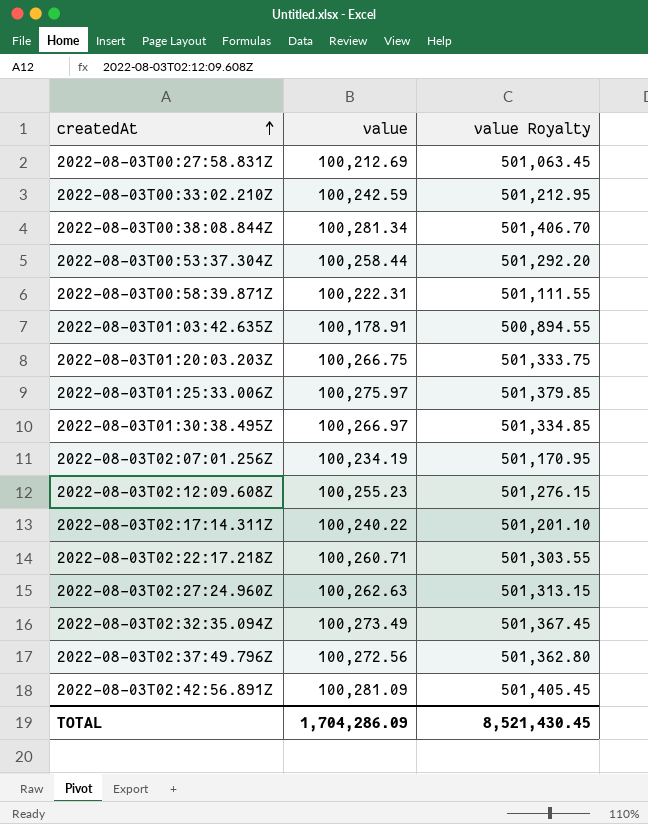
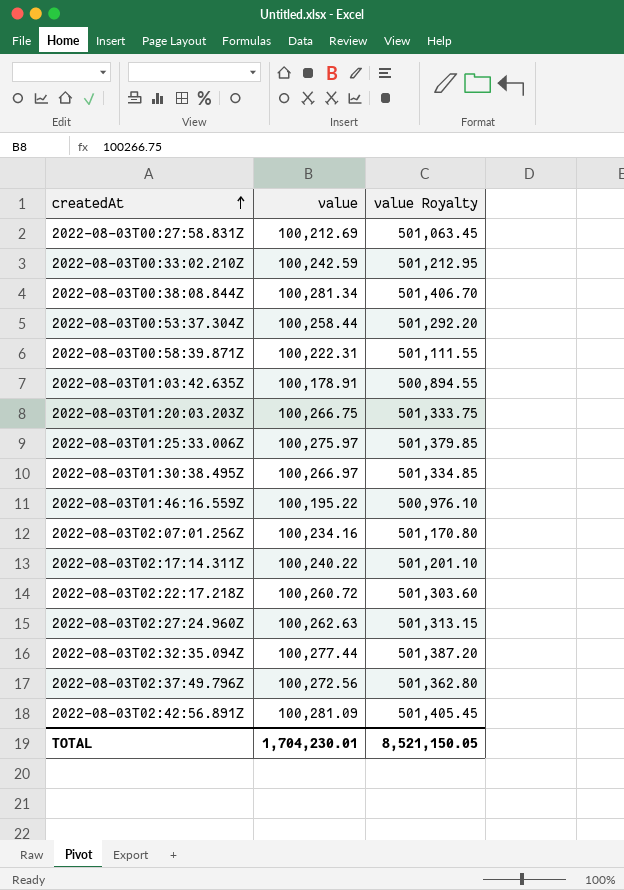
row 2022-08-03T02:12:09.608Z: 100,255.23 | 501,276.15 -> none
row 2022-08-03T01:46:16.559Z: none -> 100,195.22 | 500,976.10
2022-08-03T02:07:01.256Z | value: 100,234.19 -> 100,234.16
2022-08-03T02:07:01.256Z | value Royalty: 501,170.95 -> 501,170.80
2022-08-03T02:22:17.218Z | value: 100,260.71 -> 100,260.72
2022-08-03T02:22:17.218Z | value Royalty: 501,303.55 -> 501,303.60
2022-08-03T02:32:35.094Z | value: 100,273.49 -> 100,277.44
2022-08-03T02:32:35.094Z | value Royalty: 501,367.45 -> 501,387.20
TOTAL | value: 1,704,286.09 -> 1,704,230.01
TOTAL | value Royalty: 8,521,430.45 -> 8,521,150.05

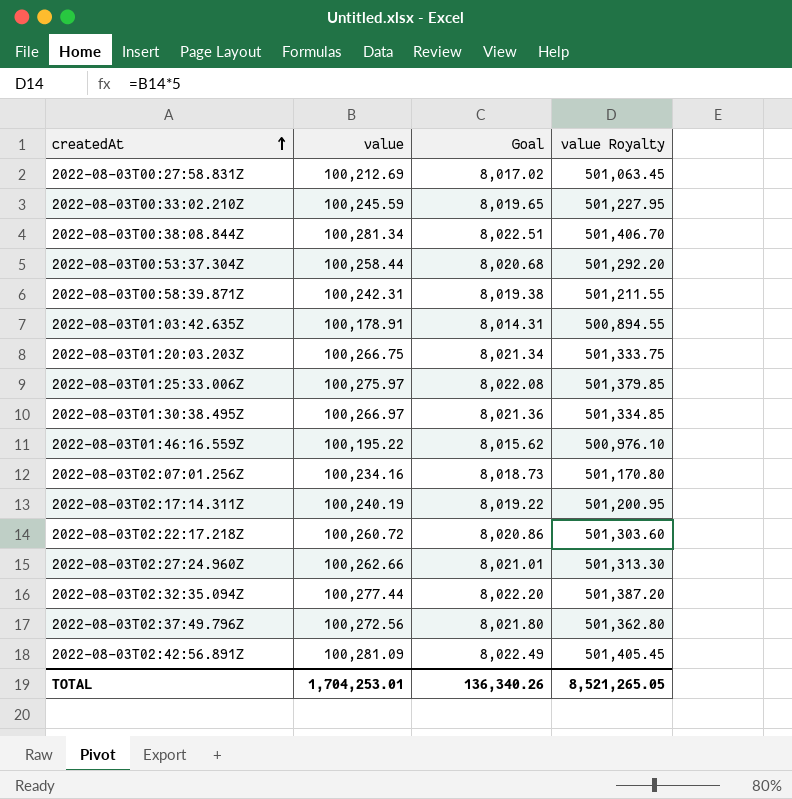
column Goal | formula: none -> [value] * 0.08
2022-08-03T00:33:02.210Z | value: 100,242.59 -> 100,245.59
2022-08-03T00:33:02.210Z | value Royalty: 501,212.95 -> 501,227.95
2022-08-03T00:58:39.871Z | value: 100,222.31 -> 100,242.31
2022-08-03T00:58:39.871Z | value Royalty: 501,111.55 -> 501,211.55
2022-08-03T02:17:14.311Z | value: 100,240.22 -> 100,240.19
2022-08-03T02:17:14.311Z | value Royalty: 501,201.10 -> 501,200.95
2022-08-03T02:27:24.960Z | value: 100,262.63 -> 100,262.66
2022-08-03T02:27:24.960Z | value Royalty: 501,313.15 -> 501,313.30
TOTAL | value: 1,704,230.01 -> 1,704,253.01
TOTAL | value Royalty: 8,521,150.05 -> 8,521,265.05

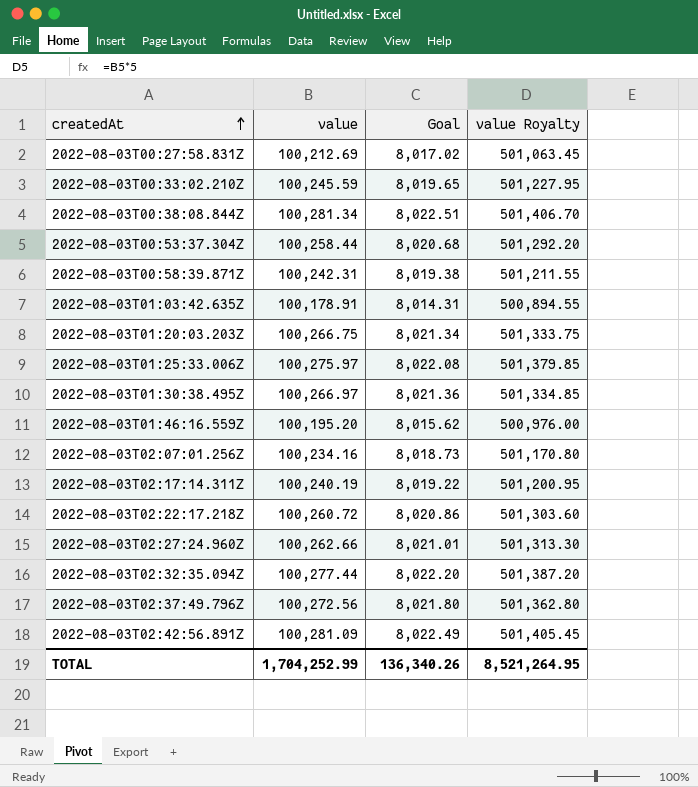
2022-08-03T01:46:16.559Z | value: 100,195.22 -> 100,195.20
2022-08-03T01:46:16.559Z | value Royalty: 500,976.10 -> 500,976.00
TOTAL | value: 1,704,253.01 -> 1,704,252.99
TOTAL | value Royalty: 8,521,265.05 -> 8,521,264.95

